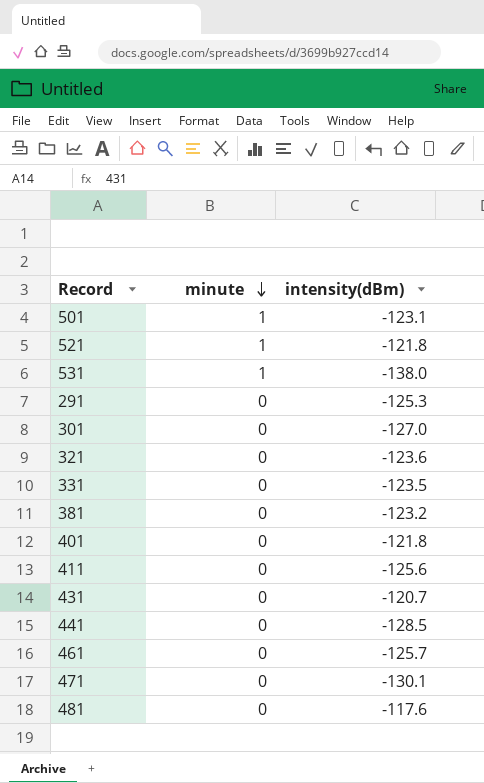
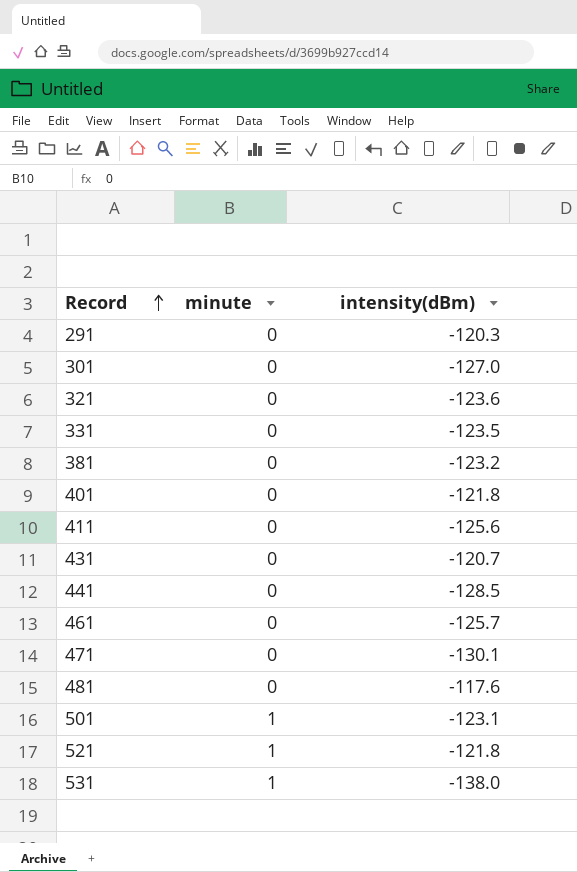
row order: minute descending -> Record ascending
291 | intensity(dBm): -125.3 -> -120.3

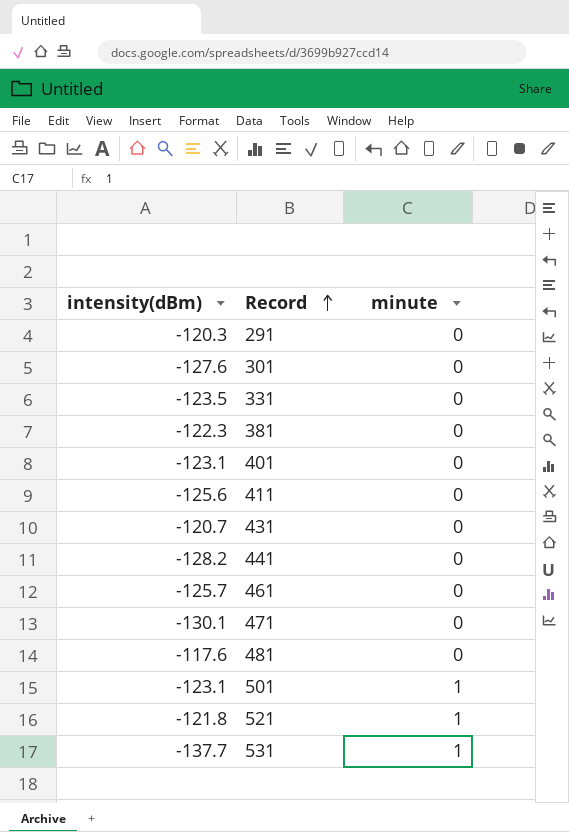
column intensity(dBm) | position: 3 -> 1
row 321: 0 | -123.6 -> none
301 | intensity(dBm): -127.0 -> -127.6
381 | intensity(dBm): -123.2 -> -122.3
401 | intensity(dBm): -121.8 -> -123.1
441 | intensity(dBm): -128.5 -> -128.2
531 | intensity(dBm): -138.0 -> -137.7

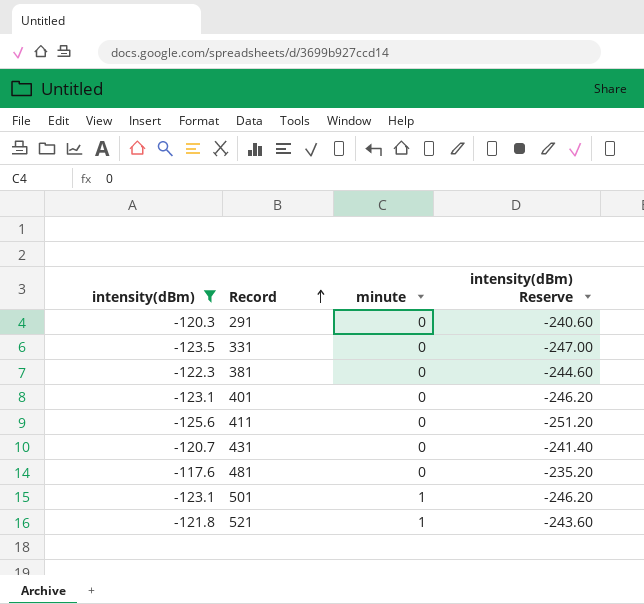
filter: none -> intensity(dBm) >= -125.6
column intensity(dBm) Reserve | formula: none -> [intensity(dBm)] * 2

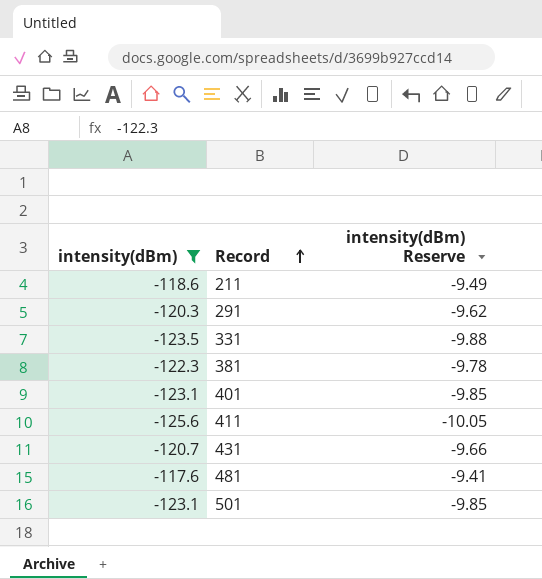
column minute | position: 3 -> none
column intensity(dBm) Reserve | formula: [intensity(dBm)] * 2 -> [intensity(dBm)] * 0.08
row 521: -121.8 | 1 | -243.60 -> none
row 211: none -> -118.6 | -9.49

